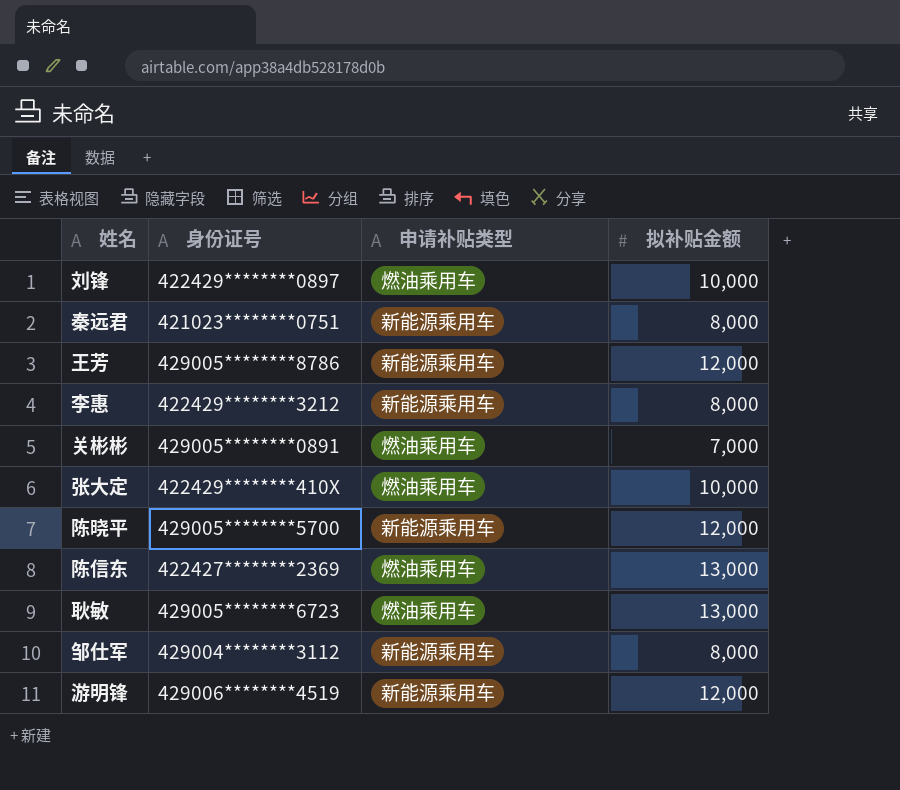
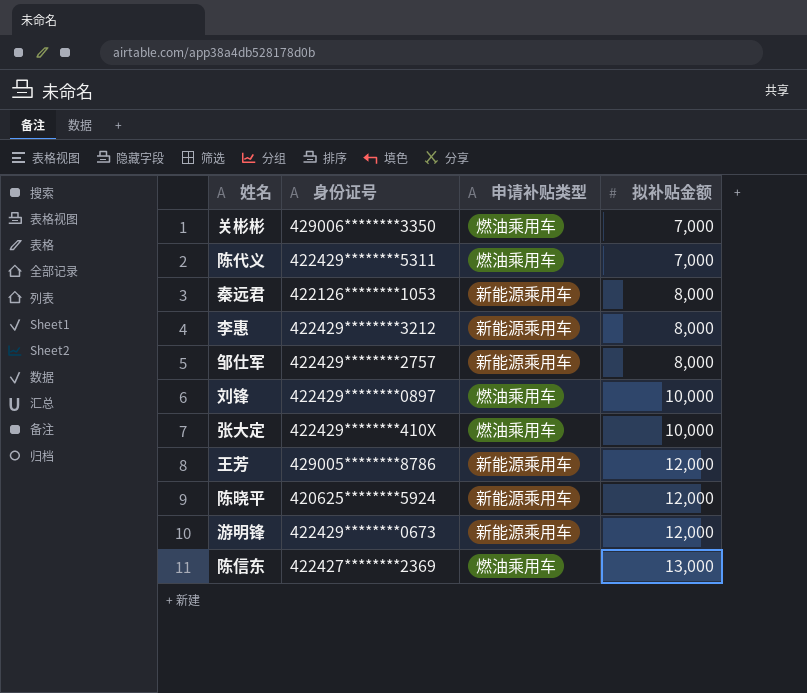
row order: none -> 拟补贴金额 ascending
row 耿敏: 429005********6723 | 燃油乘用车 | 13,000 -> none
关彬彬 | 身份证号: 429005********0891 -> 429006********3350
row 陈代义: none -> 422429********5311 | 燃油乘用车 | 7,000
秦远君 | 身份证号: 421023********0751 -> 422126********1053
邹仕军 | 身份证号: 429004********3112 -> 422429********2757
陈晓平 | 身份证号: 429005********5700 -> 420625********5924
游明锋 | 身份证号: 429006********4519 -> 422429********0673

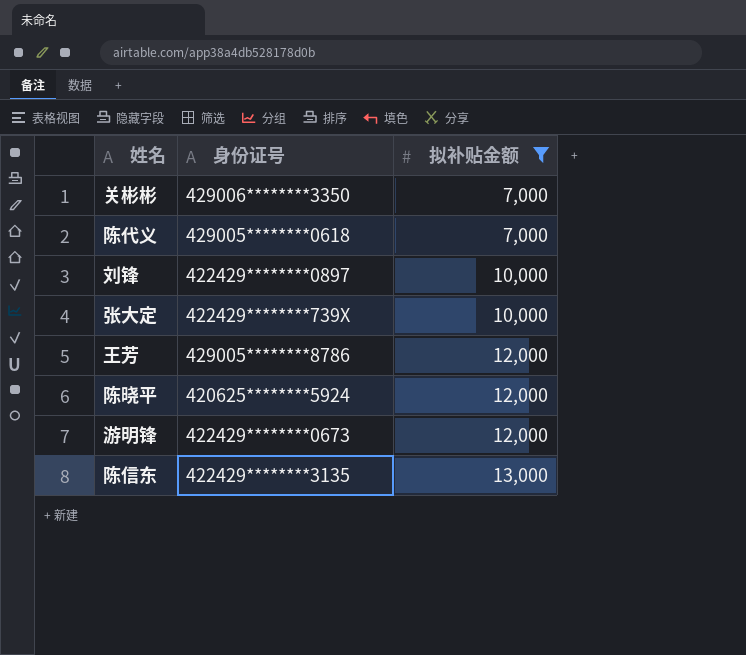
filter: none -> 拟补贴金额 != 8,000
column 申请补贴类型 | position: 3 -> none
陈代义 | 身份证号: 422429********5311 -> 429005********0618
张大定 | 身份证号: 422429********410X -> 422429********739X
陈信东 | 身份证号: 422427********2369 -> 422429********3135

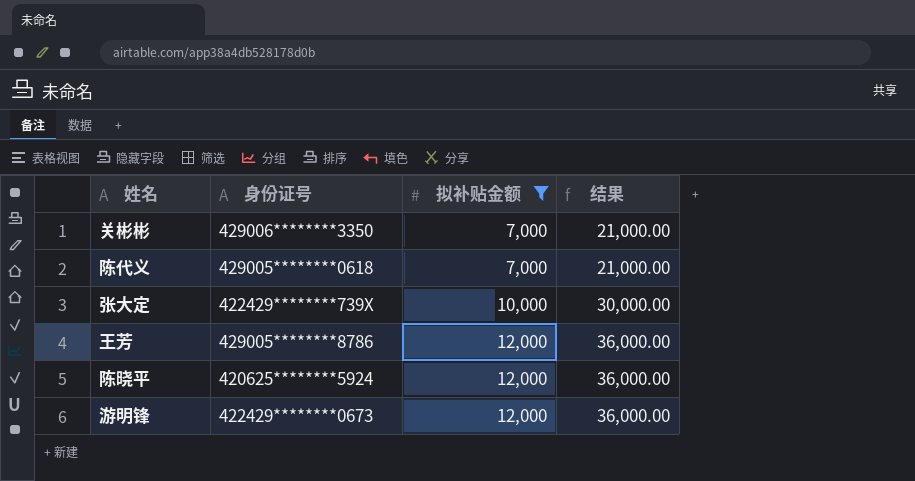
column 结果 | formula: none -> [拟补贴金额] * 3
row 刘锋: 422429********0897 | 10,000 -> none
row 陈信东: 422429********3135 | 13,000 -> none

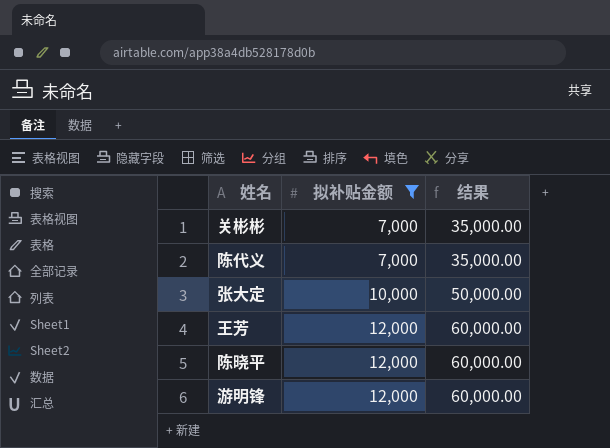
column 身份证号 | position: 2 -> none
column 结果 | formula: [拟补贴金额] * 3 -> [拟补贴金额] * 5

